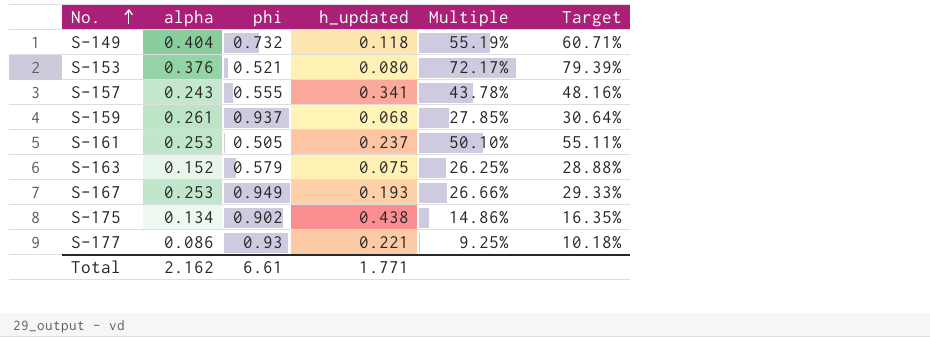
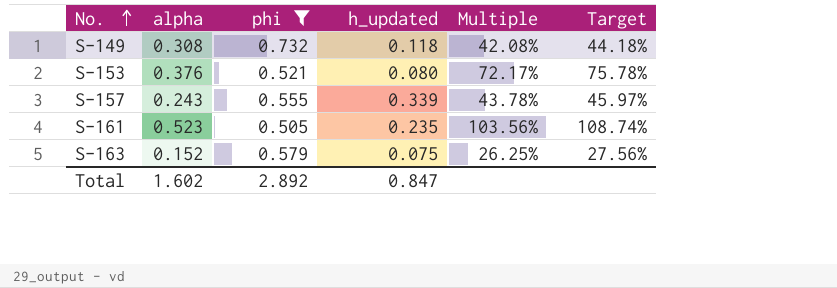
filter: none -> phi <= 0.732
column Target | formula: [Multiple] * 1.1 -> [Multiple] * 1.05
S-149 | alpha: 0.404 -> 0.308
S-149 | Multiple: 55.19% -> 42.08%
S-157 | h_updated: 0.341 -> 0.339
S-161 | alpha: 0.253 -> 0.523
S-161 | h_updated: 0.237 -> 0.235
S-161 | Multiple: 50.10% -> 103.56%
Total | alpha: 2.162 -> 1.602
Total | phi: 6.61 -> 2.892
Total | h_updated: 1.771 -> 0.847

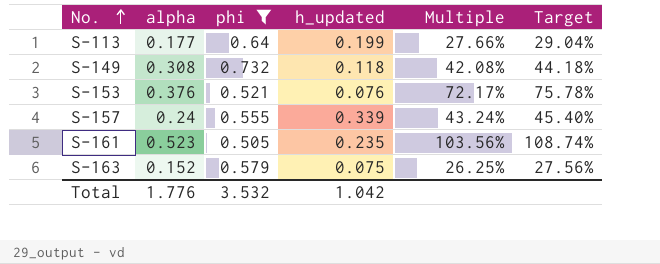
row S-113: none -> 0.177 | 0.64 | 0.199 | 27.66% | 29.04%
S-153 | h_updated: 0.080 -> 0.076
S-157 | alpha: 0.243 -> 0.24
S-157 | Multiple: 43.78% -> 43.24%
S-157 | Target: 45.97% -> 45.40%
Total | alpha: 1.602 -> 1.776
Total | phi: 2.892 -> 3.532
Total | h_updated: 0.847 -> 1.042

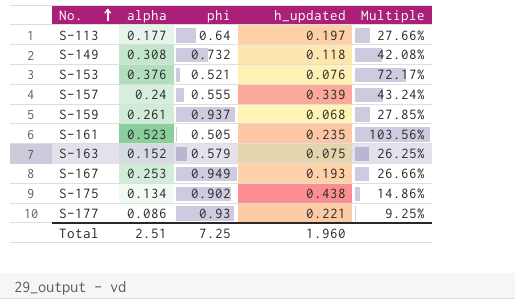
filter: phi <= 0.732 -> none
column Target | formula: [Multiple] * 1.05 -> none
S-113 | h_updated: 0.199 -> 0.197
Total | alpha: 1.776 -> 2.51
Total | phi: 3.532 -> 7.25
Total | h_updated: 1.042 -> 1.960

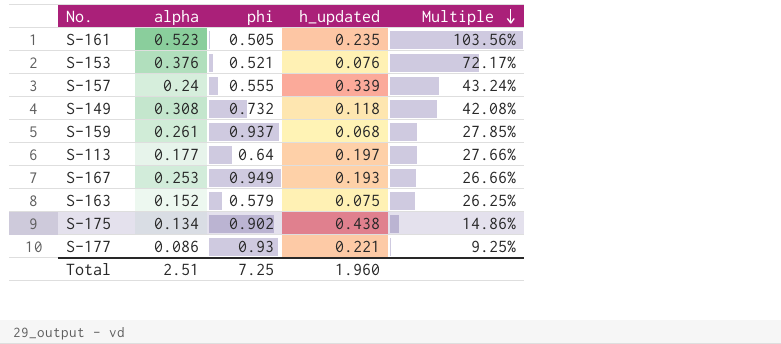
row order: No. ascending -> Multiple descending

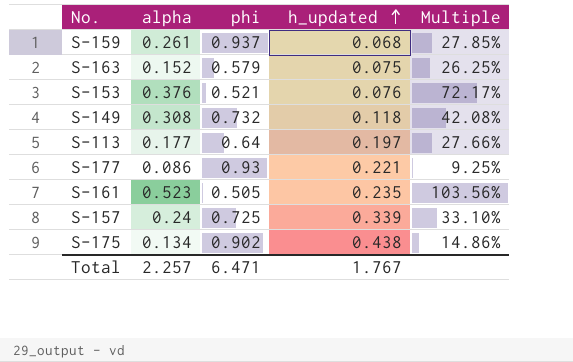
row order: Multiple descending -> h_updated ascending
row S-167: 0.253 | 0.949 | 0.193 | 26.66% -> none
S-157 | phi: 0.555 -> 0.725
S-157 | Multiple: 43.24% -> 33.10%
Total | alpha: 2.51 -> 2.257
Total | phi: 7.25 -> 6.471
Total | h_updated: 1.960 -> 1.767

